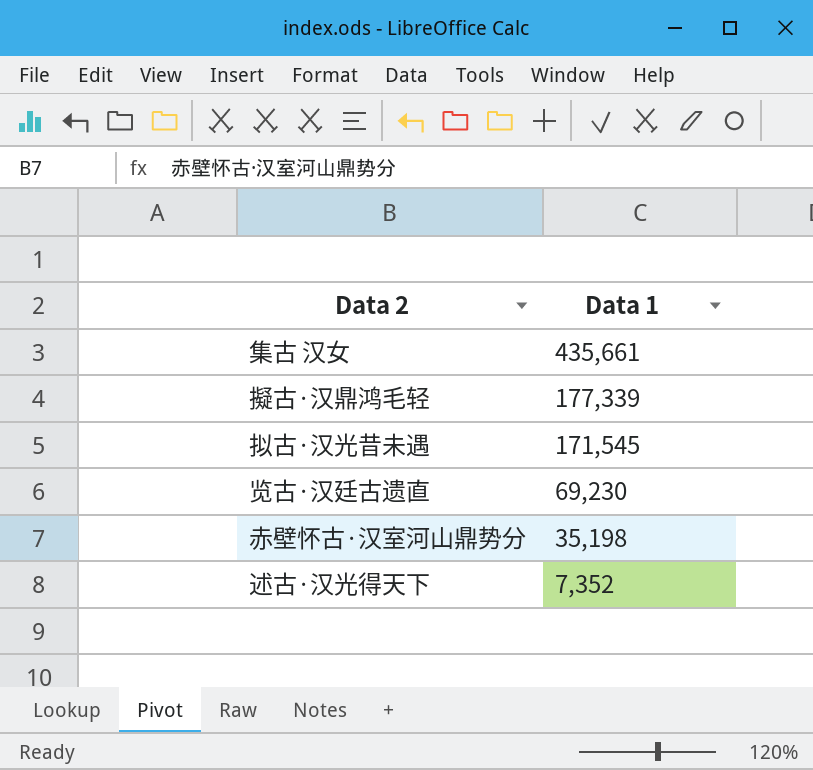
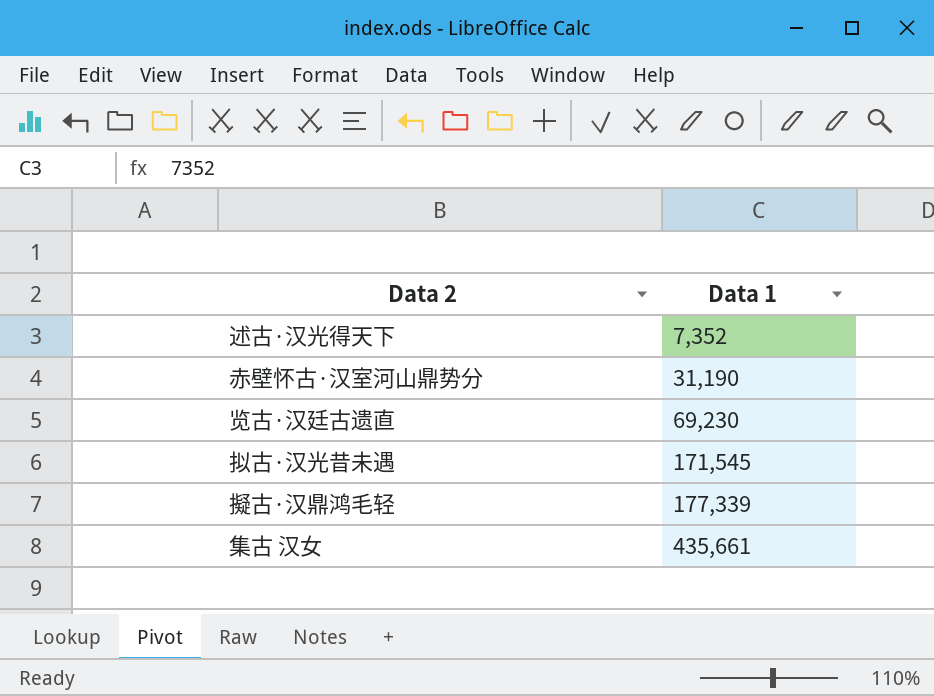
row order: Data 1 descending -> Data 1 ascending
赤壁怀古·汉室河山鼎势分 | Data 1: 35,198 -> 31,190

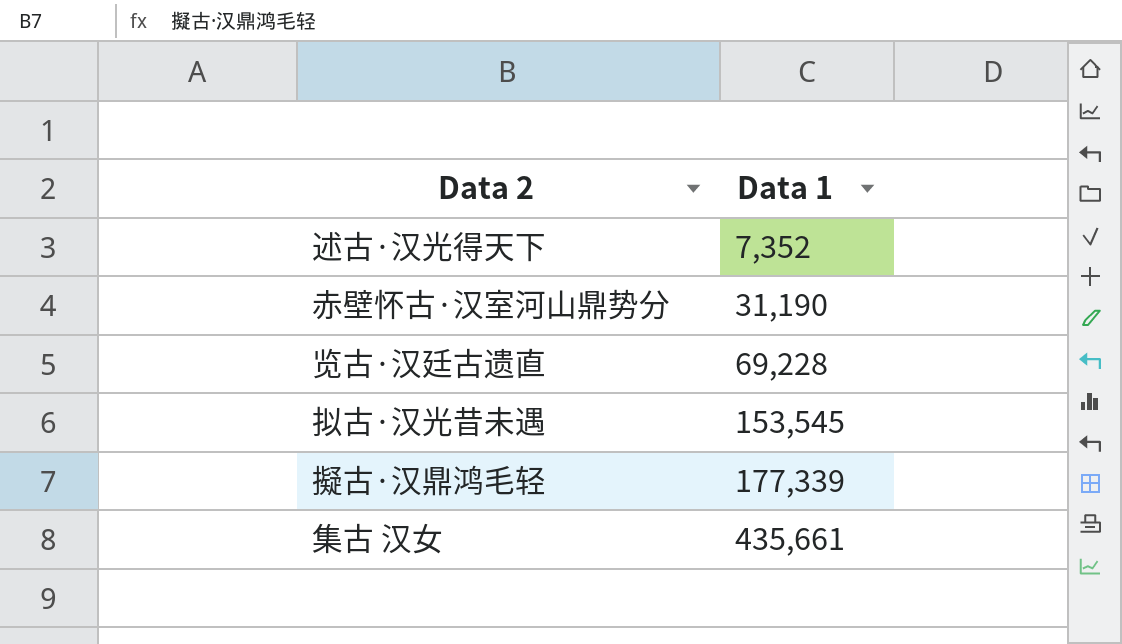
览古·汉廷古遗直 | Data 1: 69,230 -> 69,228
拟古·汉光昔未遇 | Data 1: 171,545 -> 153,545

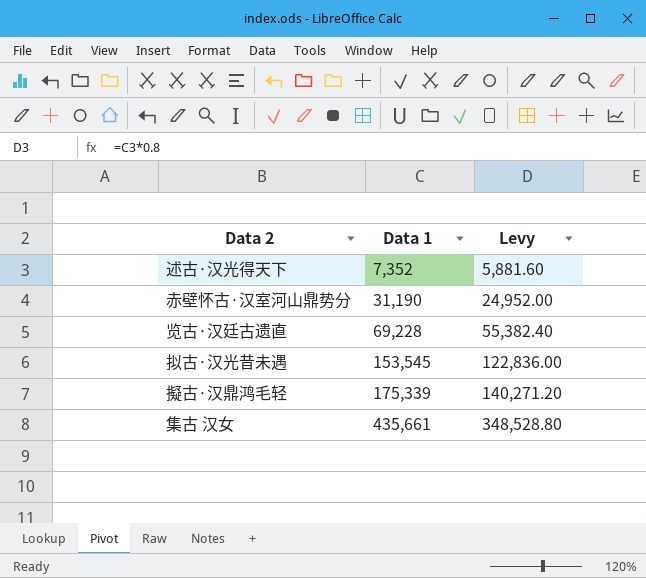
column Levy | formula: none -> [Data 1] * 0.8
擬古·汉鼎鸿毛轻 | Data 1: 177,339 -> 175,339

